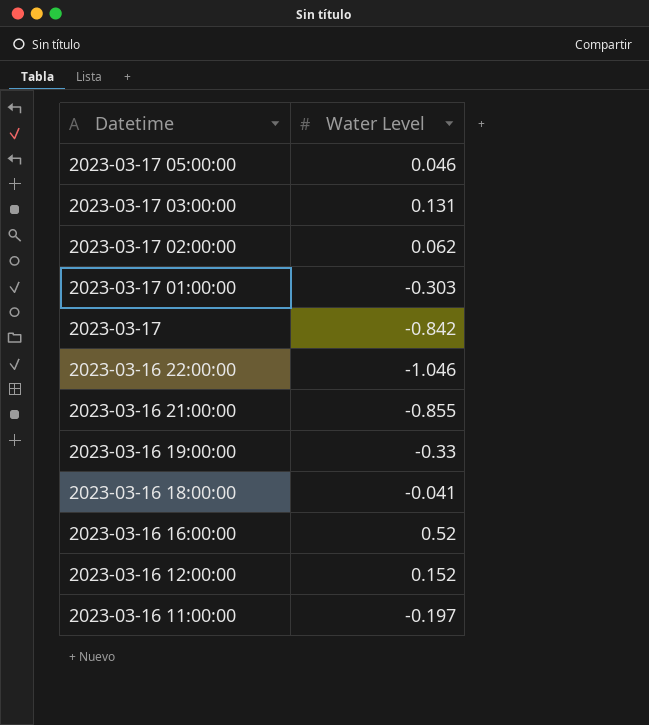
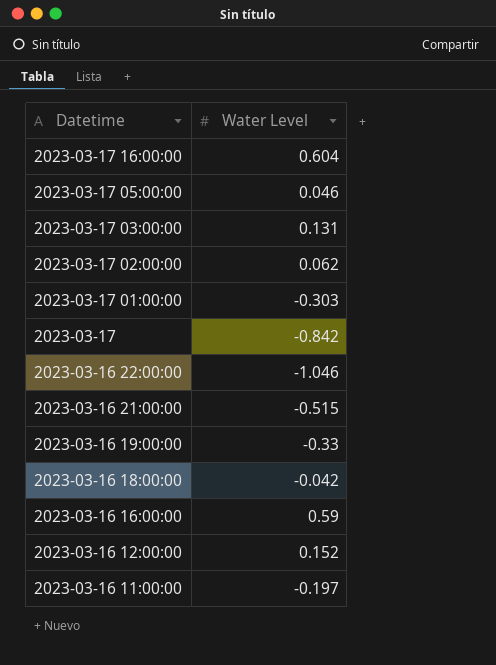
row 2023-03-17 16:00:00: none -> 0.604
2023-03-16 21:00:00 | Water Level: -0.855 -> -0.515
2023-03-16 18:00:00 | Water Level: -0.041 -> -0.042
2023-03-16 16:00:00 | Water Level: 0.52 -> 0.59

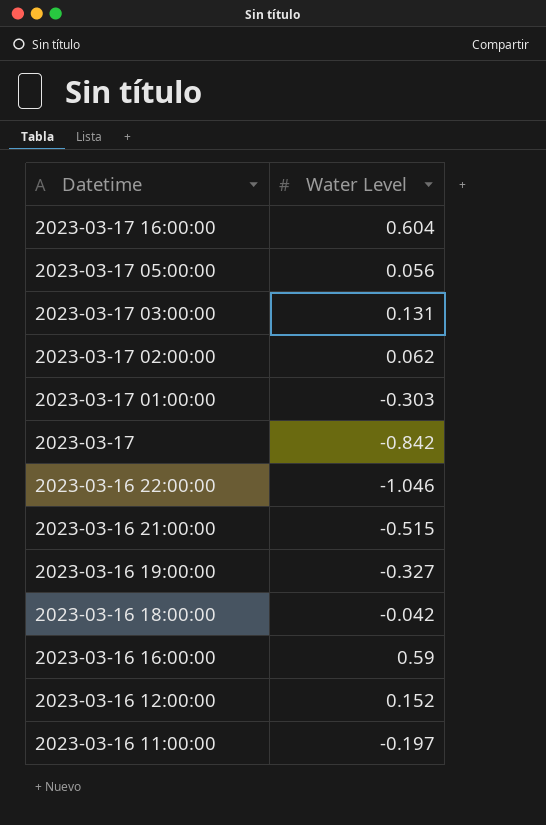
2023-03-17 05:00:00 | Water Level: 0.046 -> 0.056
2023-03-16 19:00:00 | Water Level: -0.33 -> -0.327

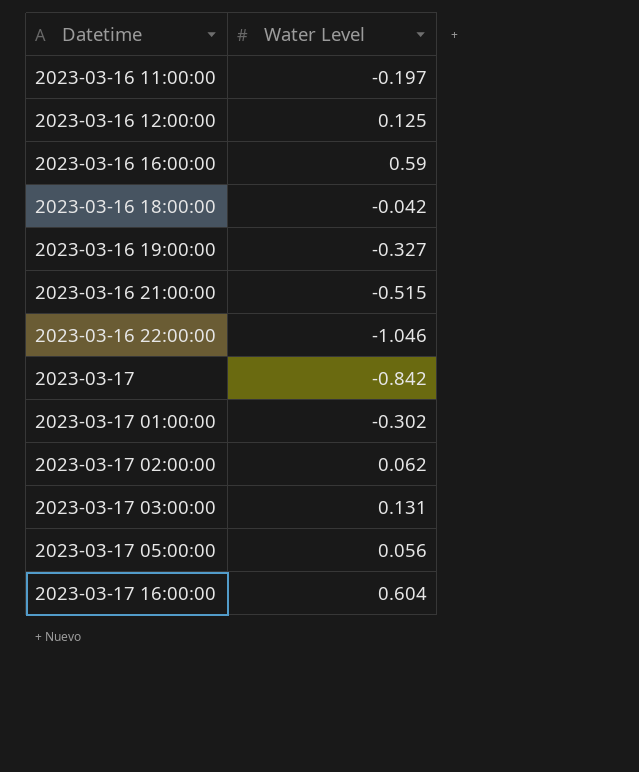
row order: Datetime descending -> Datetime ascending
2023-03-16 12:00:00 | Water Level: 0.152 -> 0.125
2023-03-17 01:00:00 | Water Level: -0.303 -> -0.302

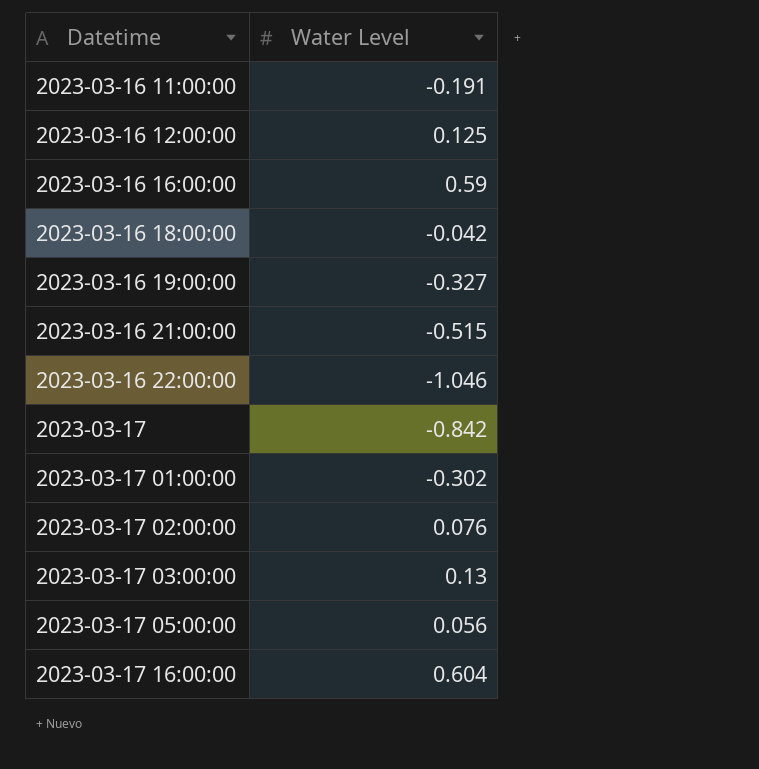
2023-03-16 11:00:00 | Water Level: -0.197 -> -0.191
2023-03-17 02:00:00 | Water Level: 0.062 -> 0.076
2023-03-17 03:00:00 | Water Level: 0.131 -> 0.13

